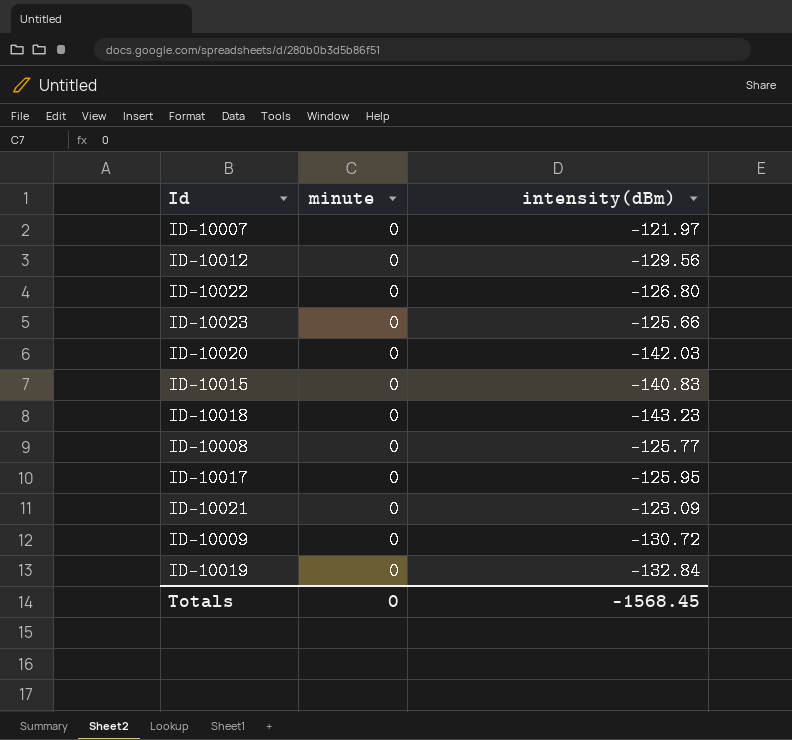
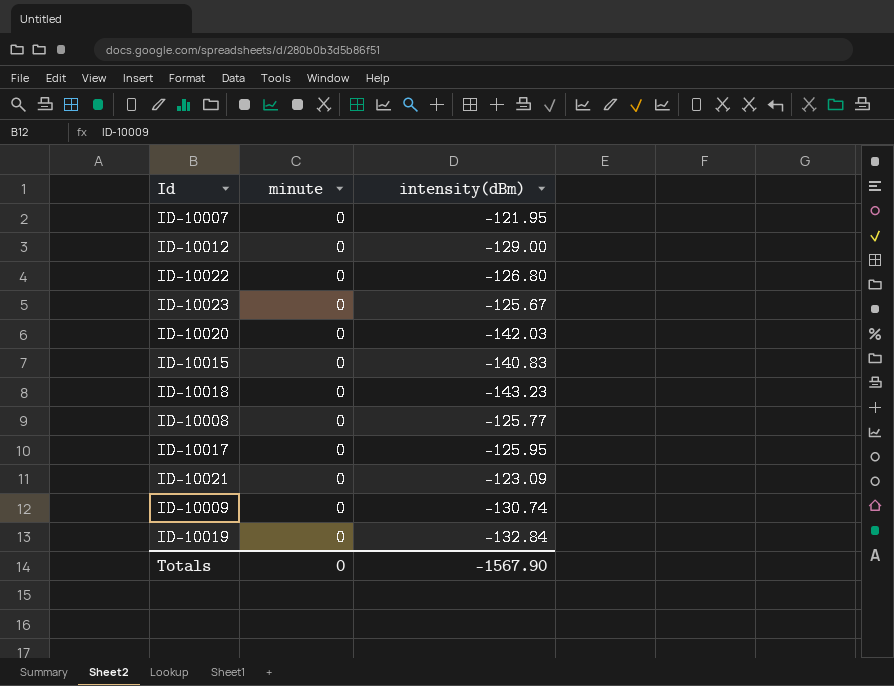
ID-10007 | intensity(dBm): -121.97 -> -121.95
ID-10012 | intensity(dBm): -129.56 -> -129.00
ID-10023 | intensity(dBm): -125.66 -> -125.67
ID-10009 | intensity(dBm): -130.72 -> -130.74
Totals | intensity(dBm): -1568.45 -> -1567.90

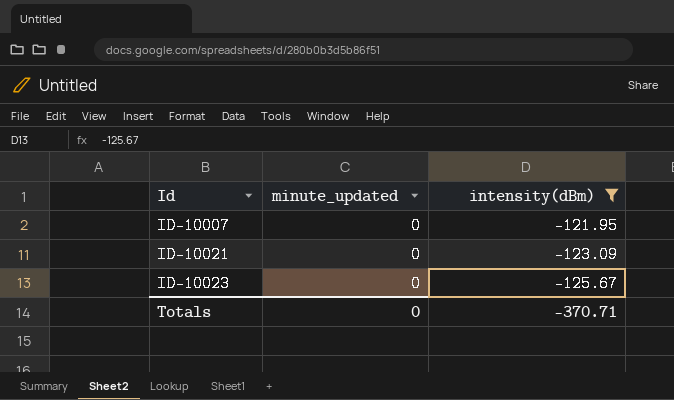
filter: none -> intensity(dBm) >= -125.67
row order: none -> Id ascending
column name: minute -> minute_updated
Totals | intensity(dBm): -1567.90 -> -370.71

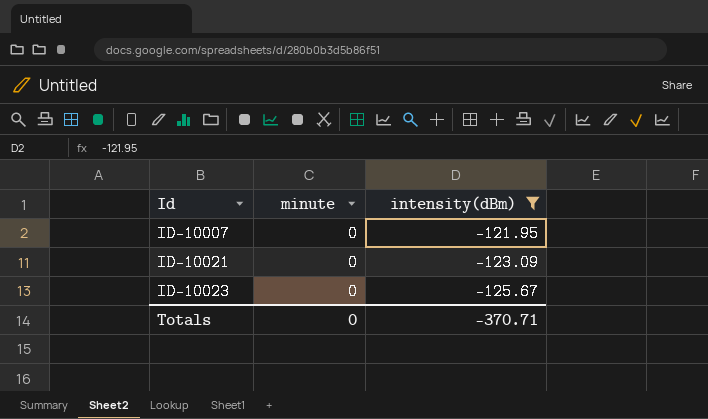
column name: minute_updated -> minute

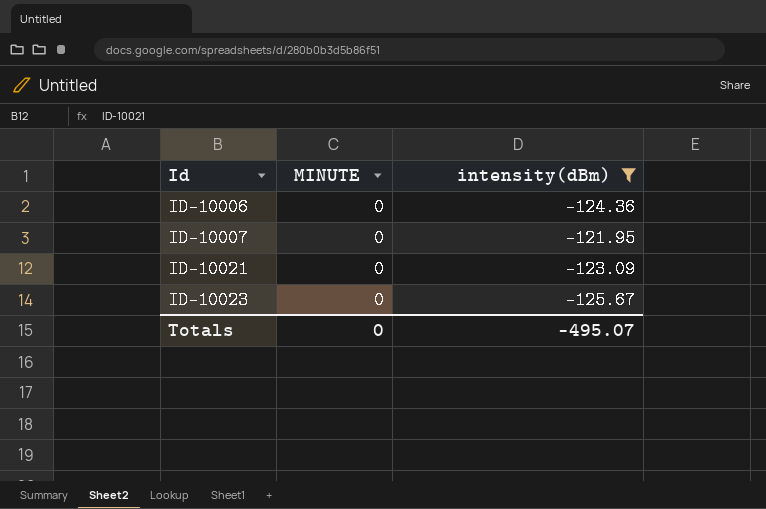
column name: minute -> MINUTE
row ID-10006: none -> 0 | -124.36
Totals | intensity(dBm): -370.71 -> -495.07

